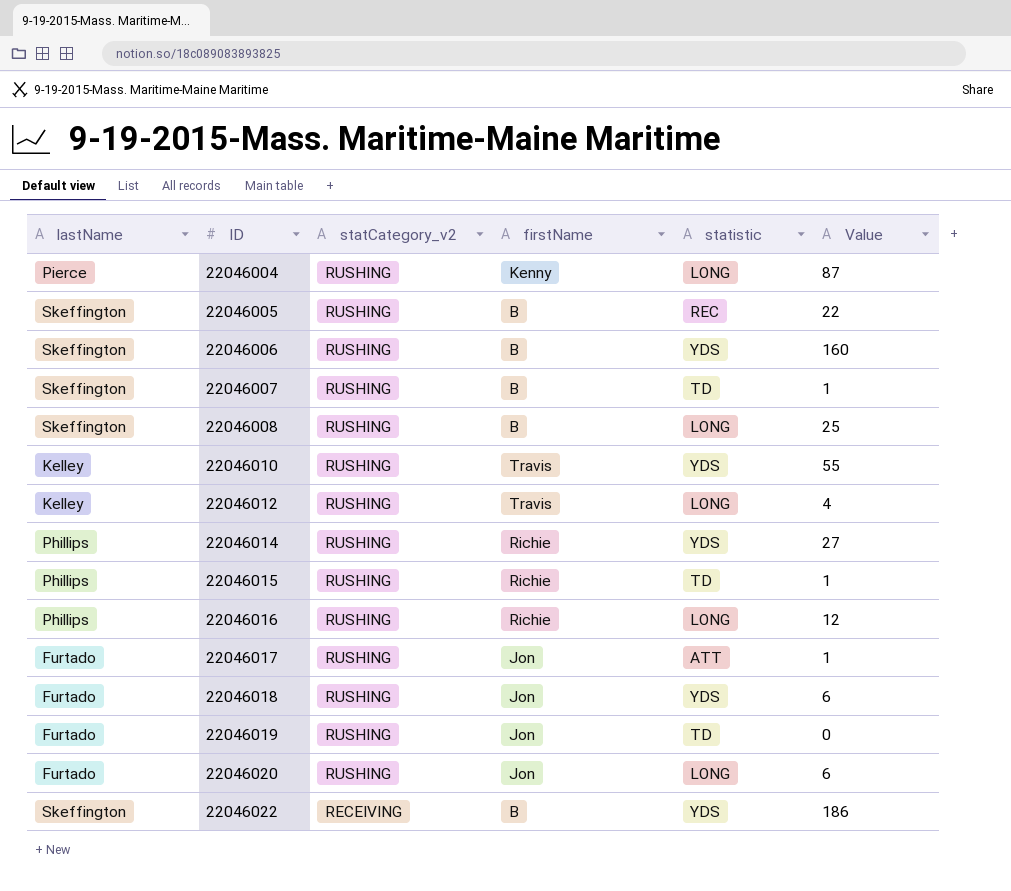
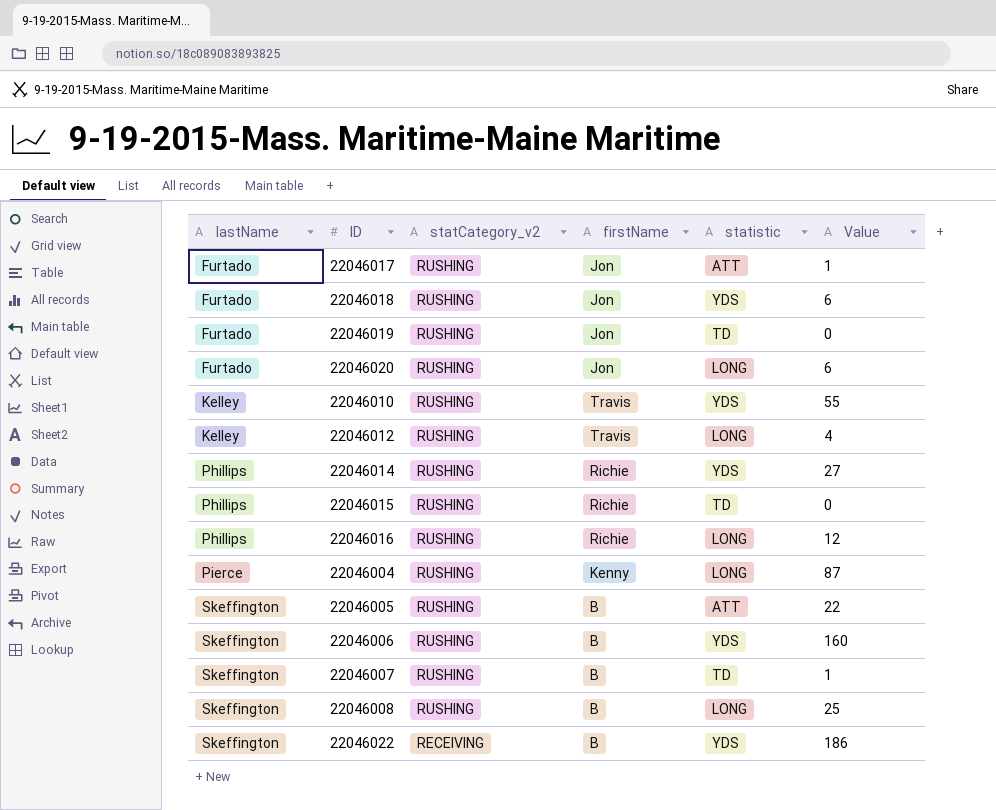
row order: ID ascending -> lastName ascending
22046015 | Value: 1 -> 0
22046005 | statistic: REC -> ATT

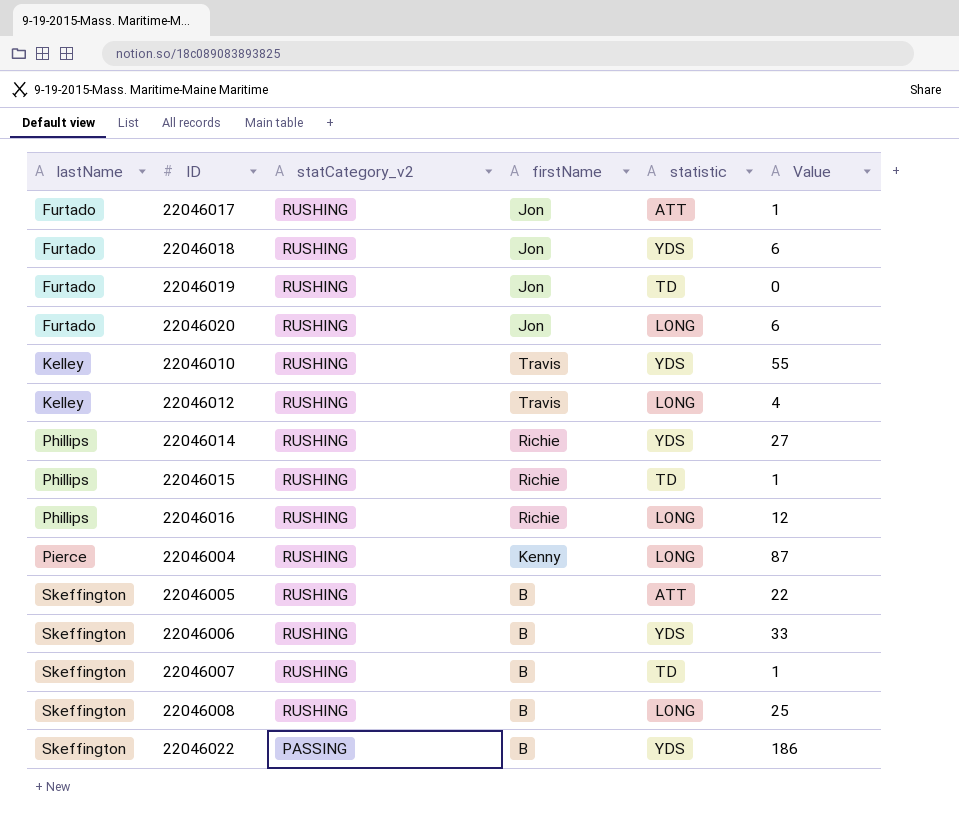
22046015 | Value: 0 -> 1
22046006 | Value: 160 -> 33
22046022 | statCategory_v2: RECEIVING -> PASSING

